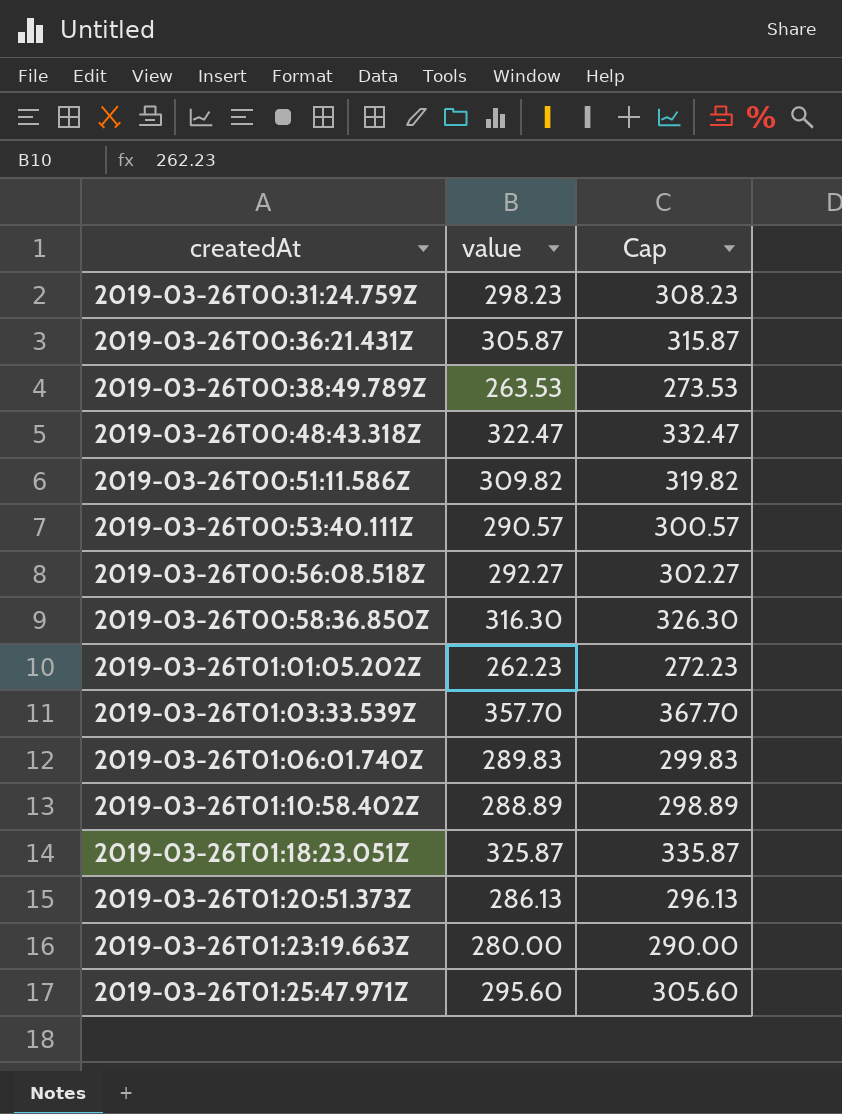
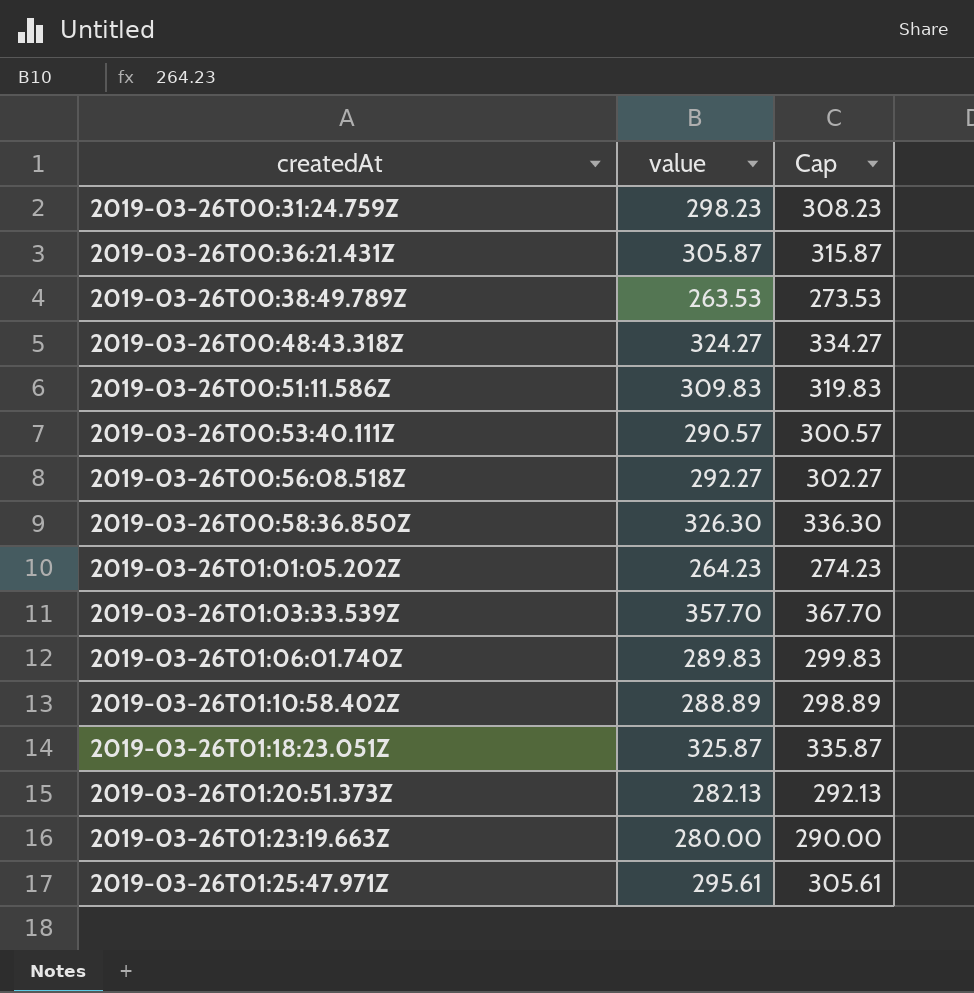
2019-03-26T00:48:43.318Z | value: 322.47 -> 324.27
2019-03-26T00:48:43.318Z | Cap: 332.47 -> 334.27
2019-03-26T00:51:11.586Z | value: 309.82 -> 309.83
2019-03-26T00:51:11.586Z | Cap: 319.82 -> 319.83
2019-03-26T00:58:36.850Z | value: 316.30 -> 326.30
2019-03-26T00:58:36.850Z | Cap: 326.30 -> 336.30
2019-03-26T01:01:05.202Z | value: 262.23 -> 264.23
2019-03-26T01:01:05.202Z | Cap: 272.23 -> 274.23
2019-03-26T01:20:51.373Z | value: 286.13 -> 282.13
2019-03-26T01:20:51.373Z | Cap: 296.13 -> 292.13
2019-03-26T01:25:47.971Z | value: 295.60 -> 295.61
2019-03-26T01:25:47.971Z | Cap: 305.60 -> 305.61

